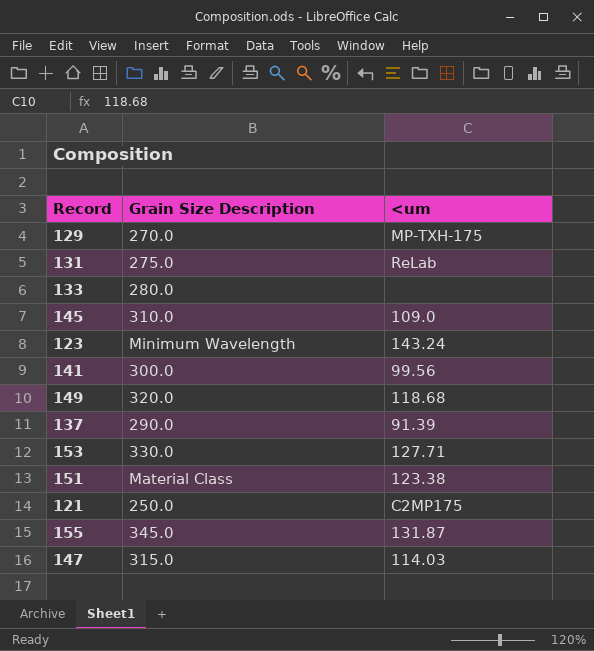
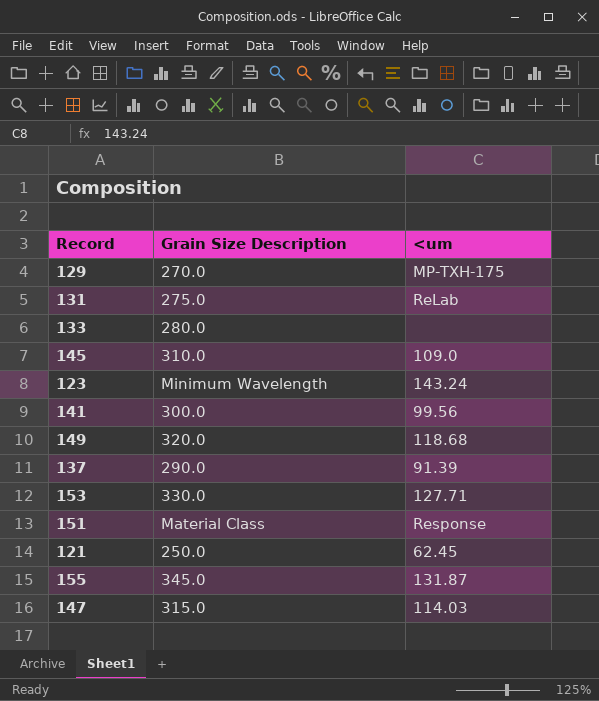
151 | <um: 123.38 -> Response
121 | <um: C2MP175 -> 62.45

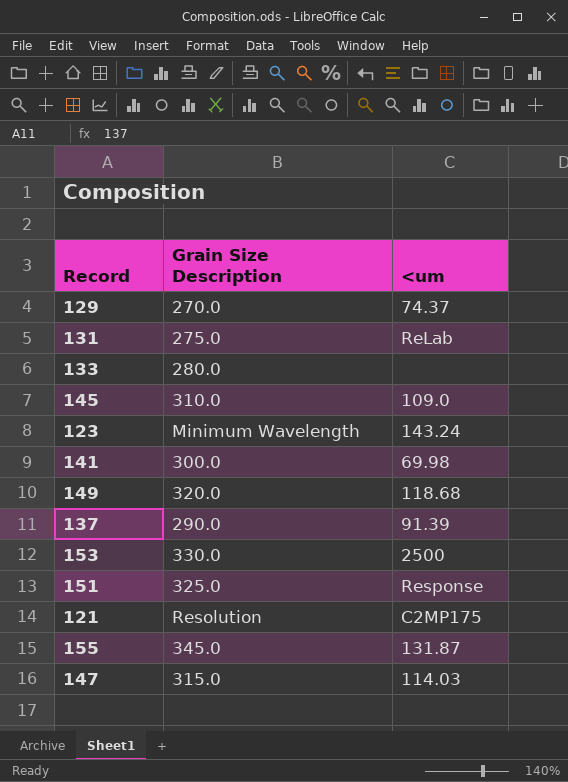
129 | <um: MP-TXH-175 -> 74.37
141 | <um: 99.56 -> 69.98
153 | <um: 127.71 -> 2500
151 | Grain Size Description: Material Class -> 325.0
121 | Grain Size Description: 250.0 -> Resolution
121 | <um: 62.45 -> C2MP175

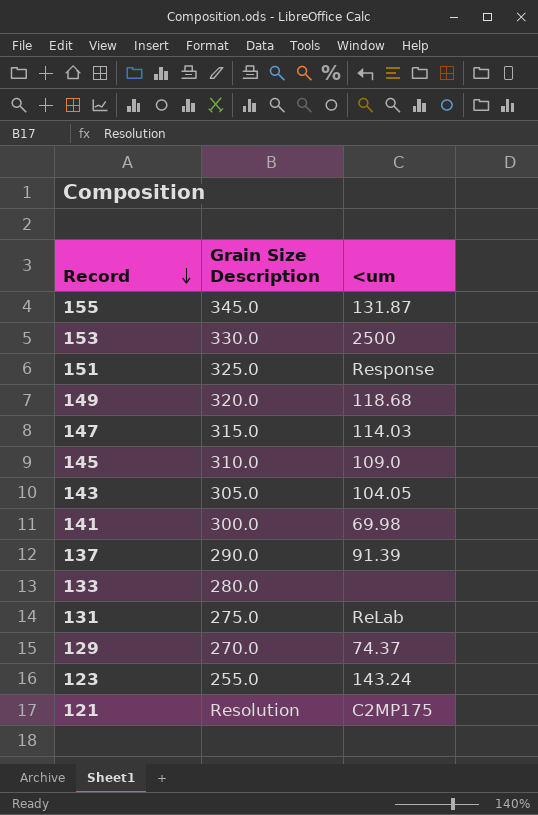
row order: none -> Record descending
row 143: none -> 305.0 | 104.05
123 | Grain Size Description: Minimum Wavelength -> 255.0

